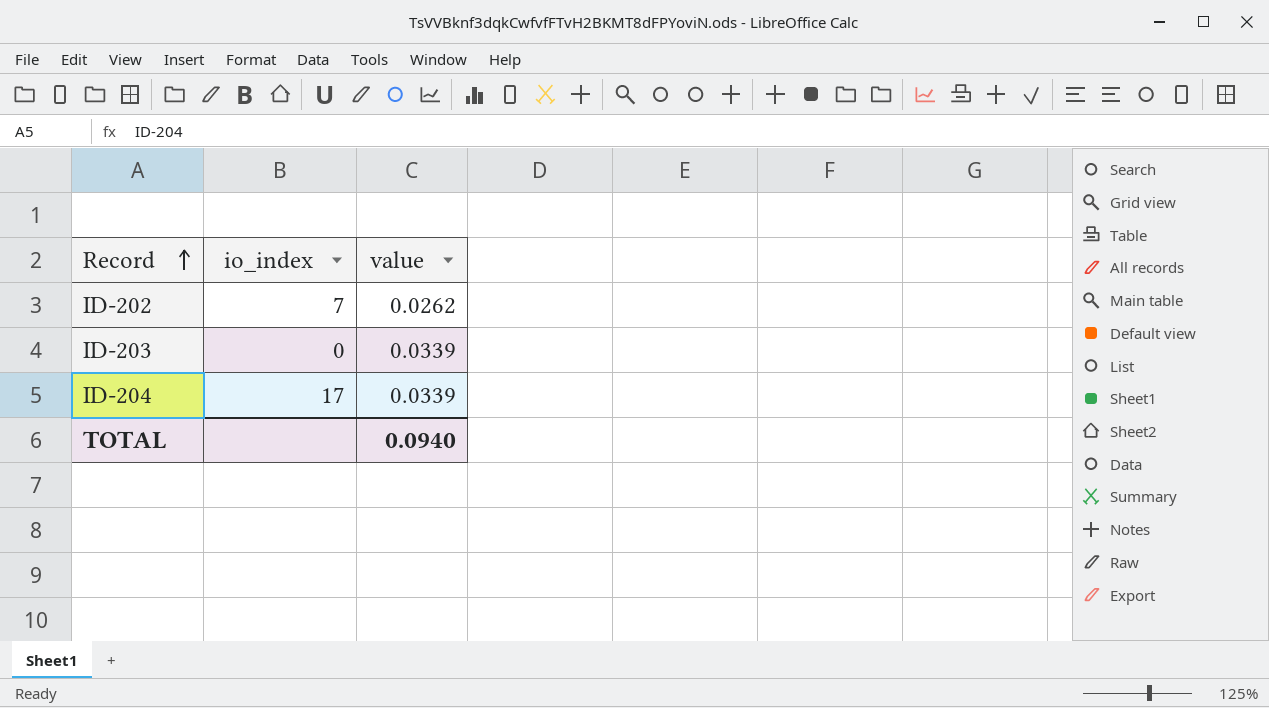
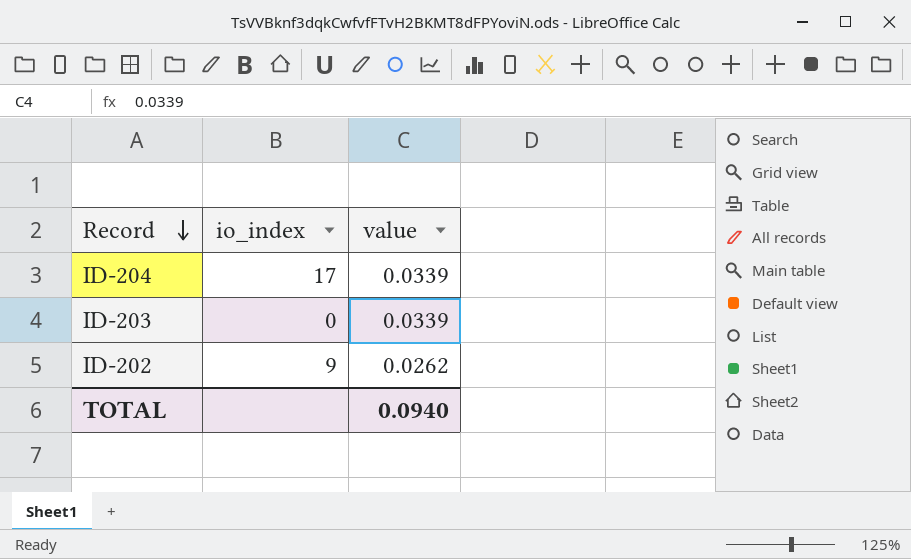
row order: Record ascending -> Record descending
ID-202 | io_index: 7 -> 9

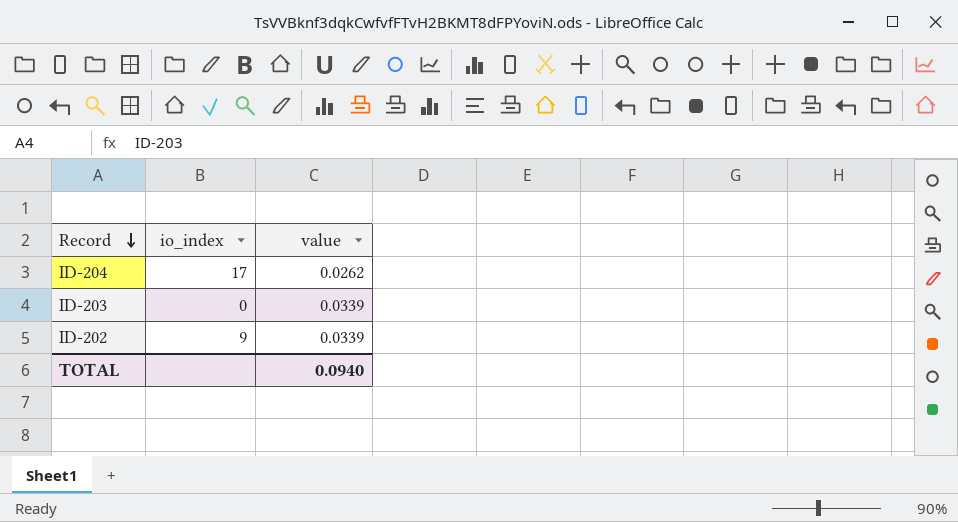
ID-204 | value: 0.0339 -> 0.0262
ID-202 | value: 0.0262 -> 0.0339

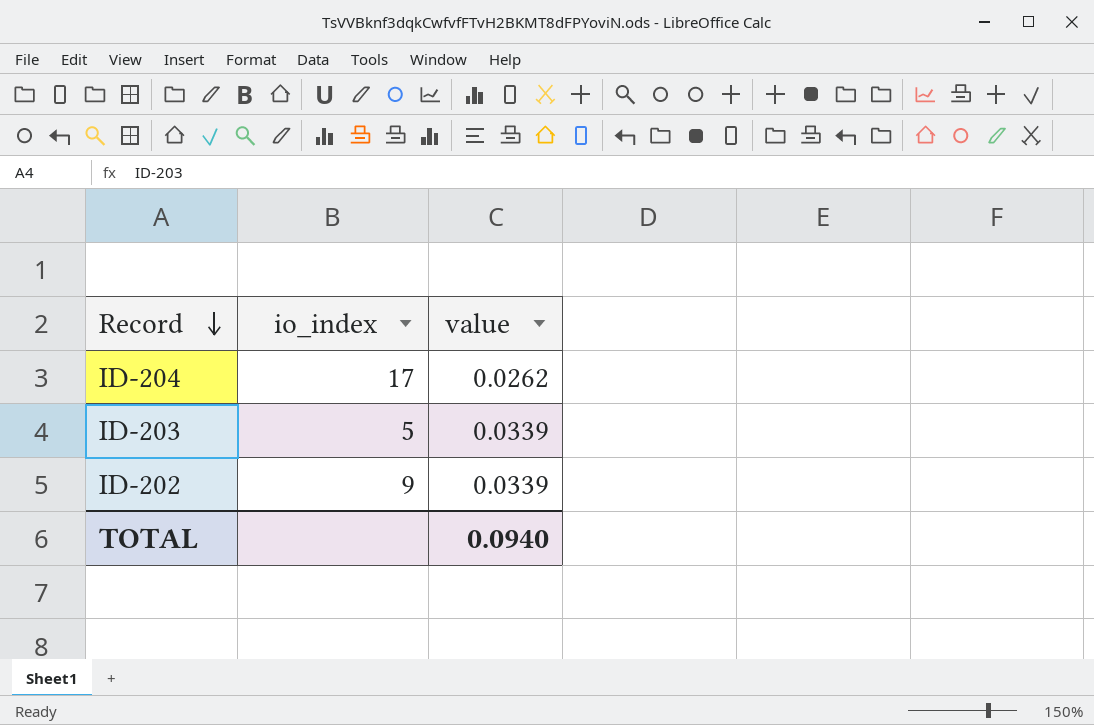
ID-203 | io_index: 0 -> 5

